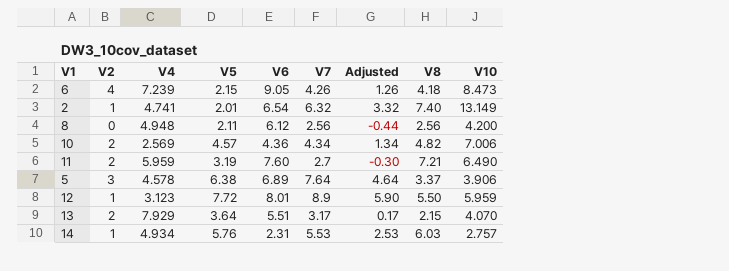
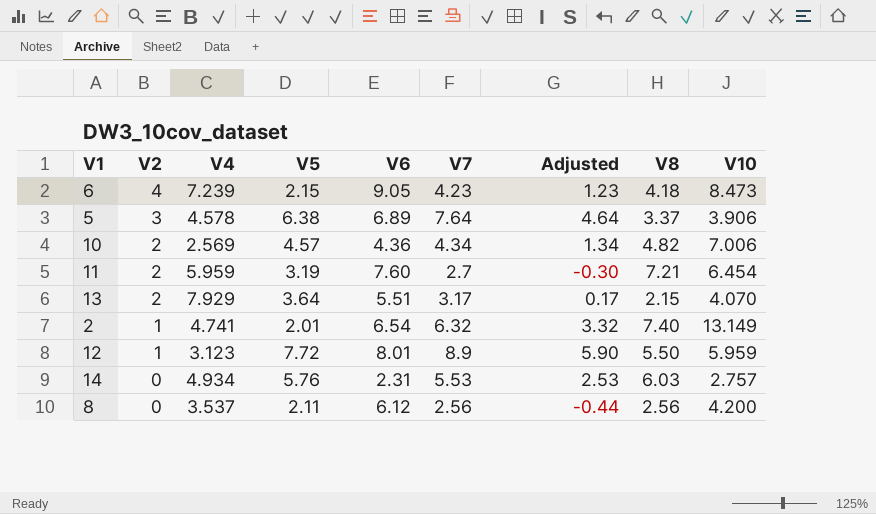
row order: none -> V2 descending
6 | V7: 4.26 -> 4.23
6 | Adjusted: 1.26 -> 1.23
11 | V10: 6.490 -> 6.454
14 | V2: 1 -> 0
8 | V4: 4.948 -> 3.537

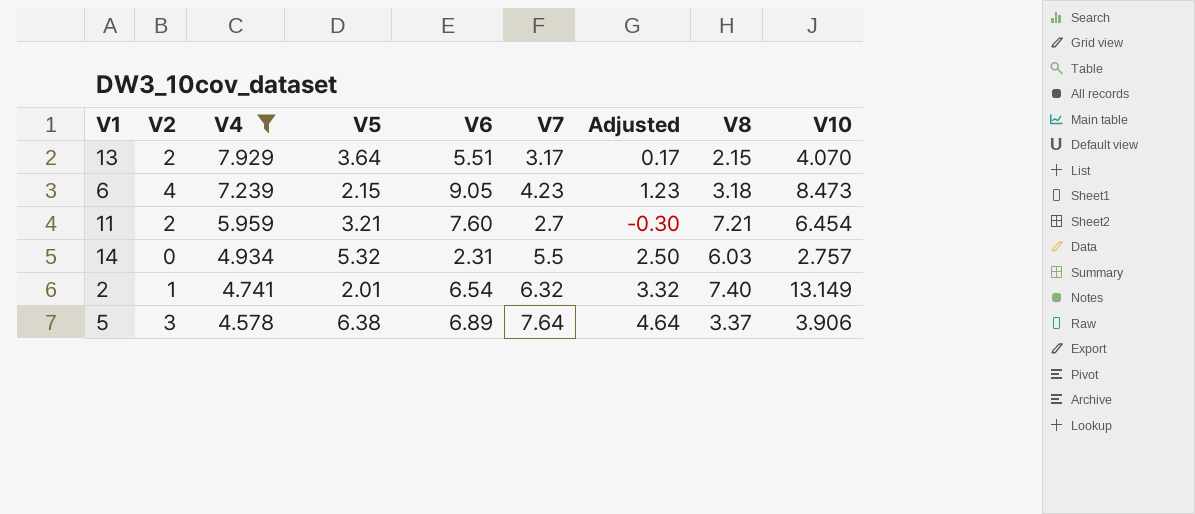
filter: none -> V4 >= 4.578
row order: V2 descending -> V4 descending
6 | V8: 4.18 -> 3.18
11 | V5: 3.19 -> 3.21
14 | V5: 5.76 -> 5.32
14 | V7: 5.53 -> 5.5
14 | Adjusted: 2.53 -> 2.50

